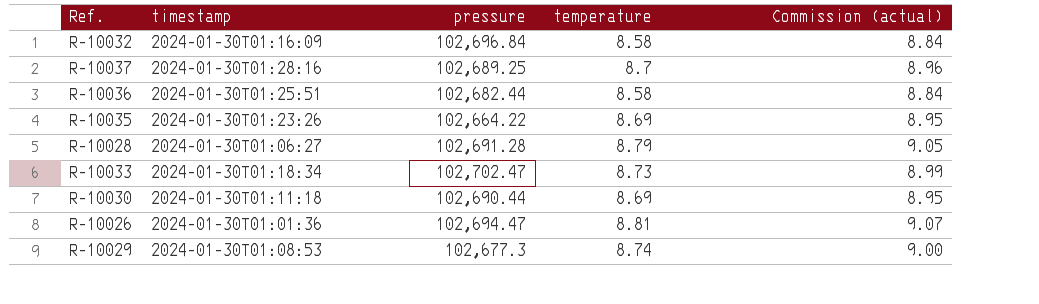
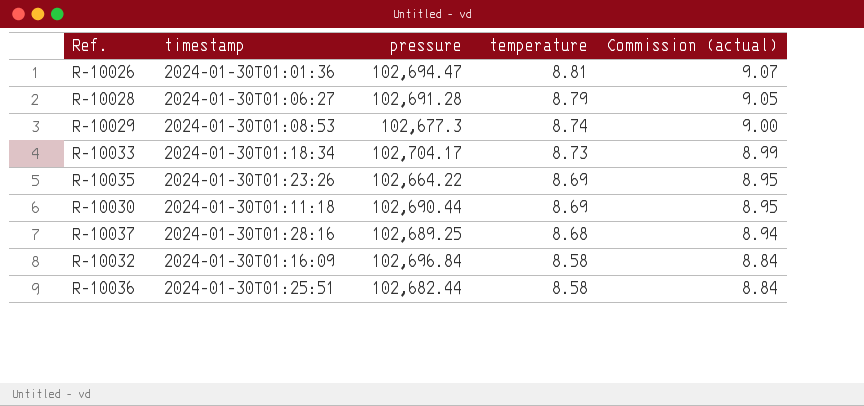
row order: none -> temperature descending
R-10033 | pressure: 102,702.47 -> 102,704.17
R-10037 | temperature: 8.7 -> 8.68
R-10037 | Commission (actual): 8.96 -> 8.94

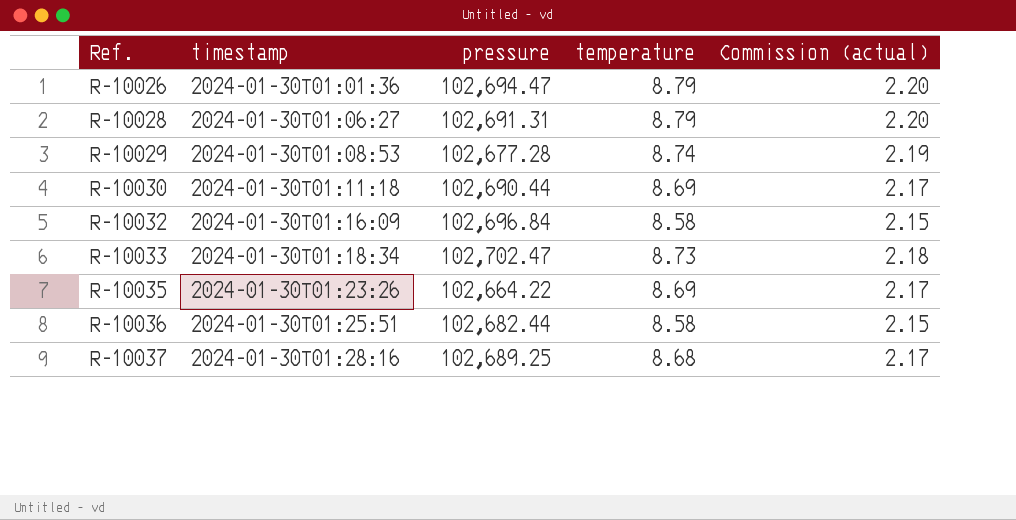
row order: temperature descending -> Ref. ascending
column Commission (actual) | formula: [temperature] * 1.03 -> [temperature] * 0.25
R-10026 | temperature: 8.81 -> 8.79
R-10028 | pressure: 102,691.28 -> 102,691.31
R-10029 | pressure: 102,677.3 -> 102,677.28
R-10033 | pressure: 102,704.17 -> 102,702.47

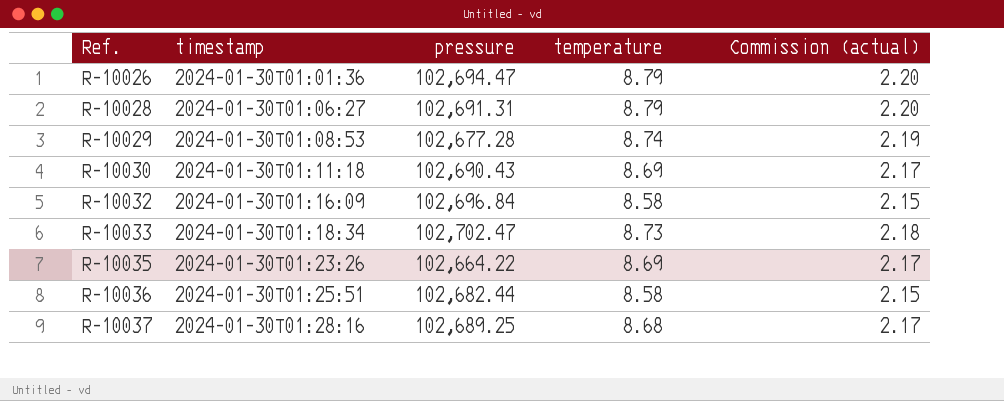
R-10030 | pressure: 102,690.44 -> 102,690.43

